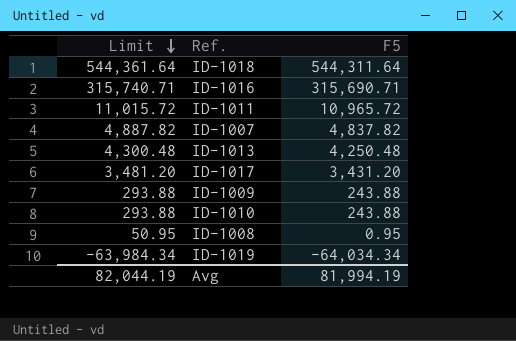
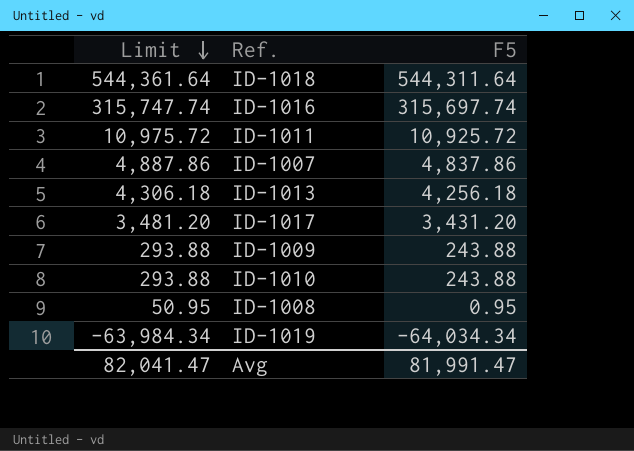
ID-1016 | Limit: 315,740.71 -> 315,747.74
ID-1016 | F5: 315,690.71 -> 315,697.74
ID-1011 | Limit: 11,015.72 -> 10,975.72
ID-1011 | F5: 10,965.72 -> 10,925.72
ID-1007 | Limit: 4,887.82 -> 4,887.86
ID-1007 | F5: 4,837.82 -> 4,837.86
ID-1013 | Limit: 4,300.48 -> 4,306.18
ID-1013 | F5: 4,250.48 -> 4,256.18
Avg | Limit: 82,044.19 -> 82,041.47
Avg | F5: 81,994.19 -> 81,991.47

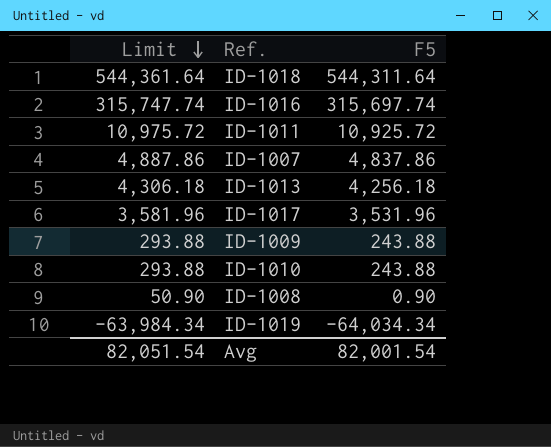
ID-1017 | Limit: 3,481.20 -> 3,581.96
ID-1017 | F5: 3,431.20 -> 3,531.96
ID-1008 | Limit: 50.95 -> 50.90
ID-1008 | F5: 0.95 -> 0.90
Avg | Limit: 82,041.47 -> 82,051.54
Avg | F5: 81,991.47 -> 82,001.54

